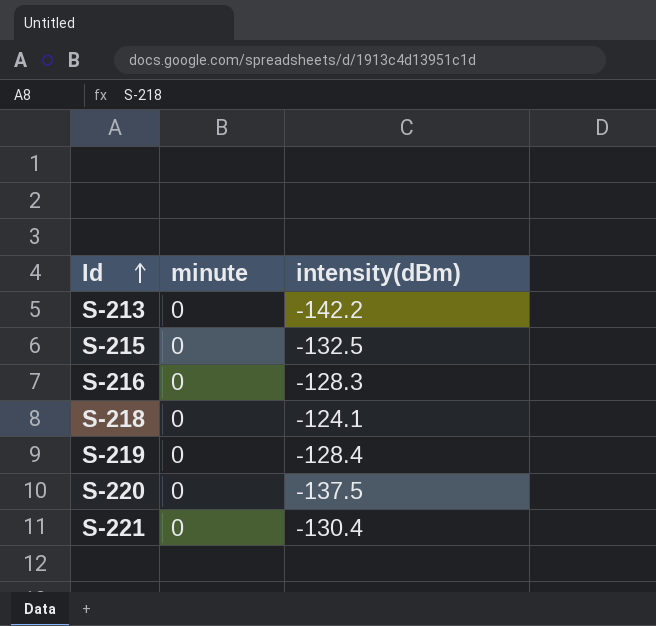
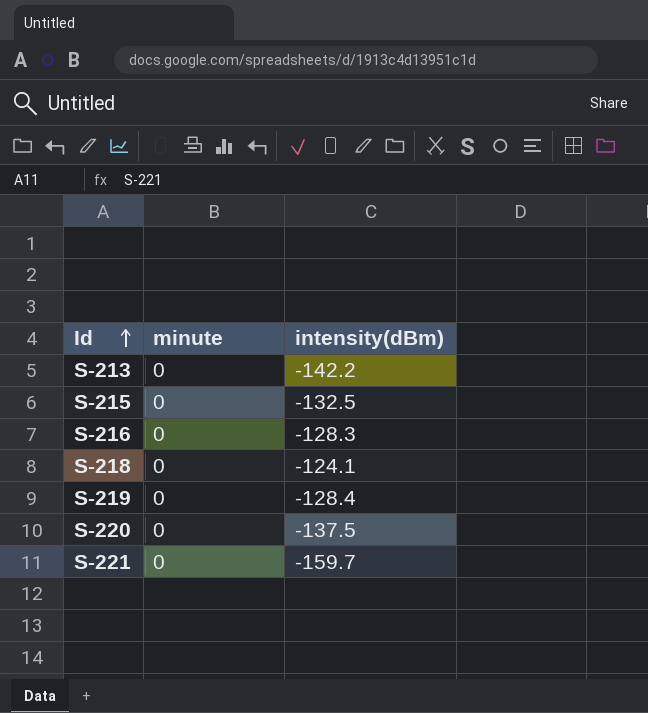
S-221 | intensity(dBm): -130.4 -> -159.7

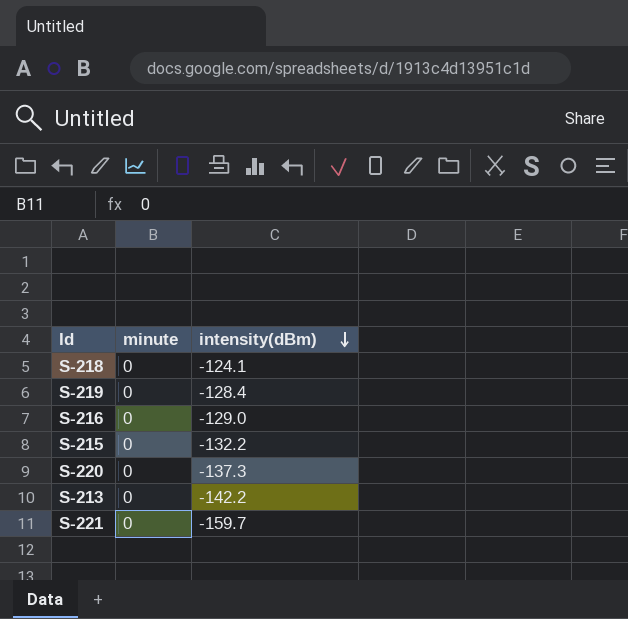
row order: Id ascending -> intensity(dBm) descending
S-216 | intensity(dBm): -128.3 -> -129.0
S-215 | intensity(dBm): -132.5 -> -132.2
S-220 | intensity(dBm): -137.5 -> -137.3

